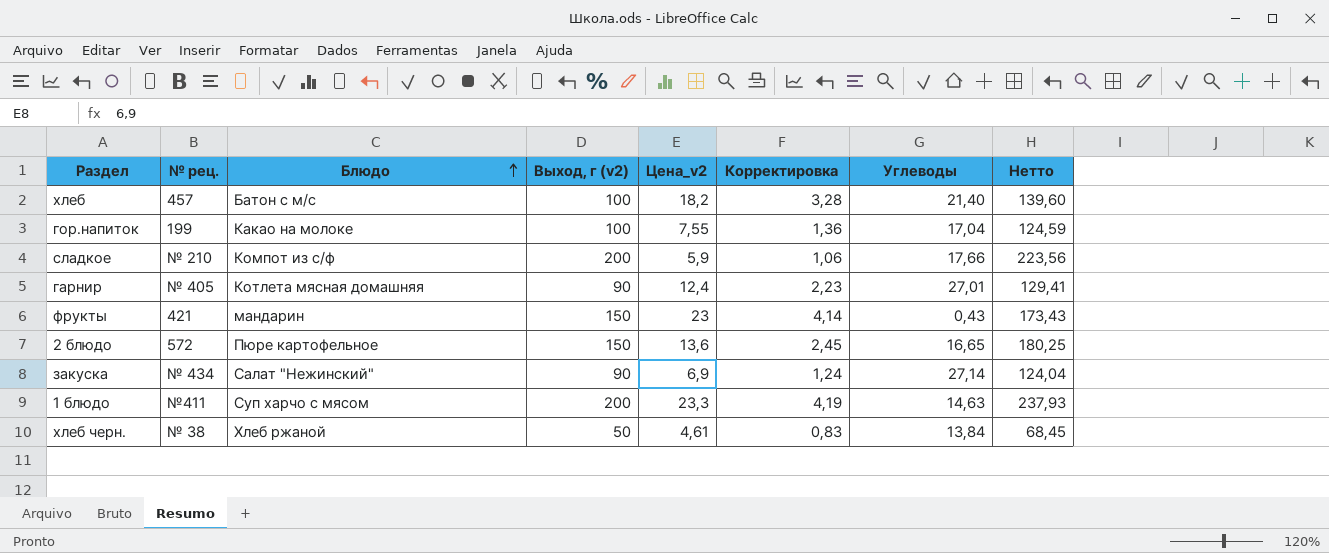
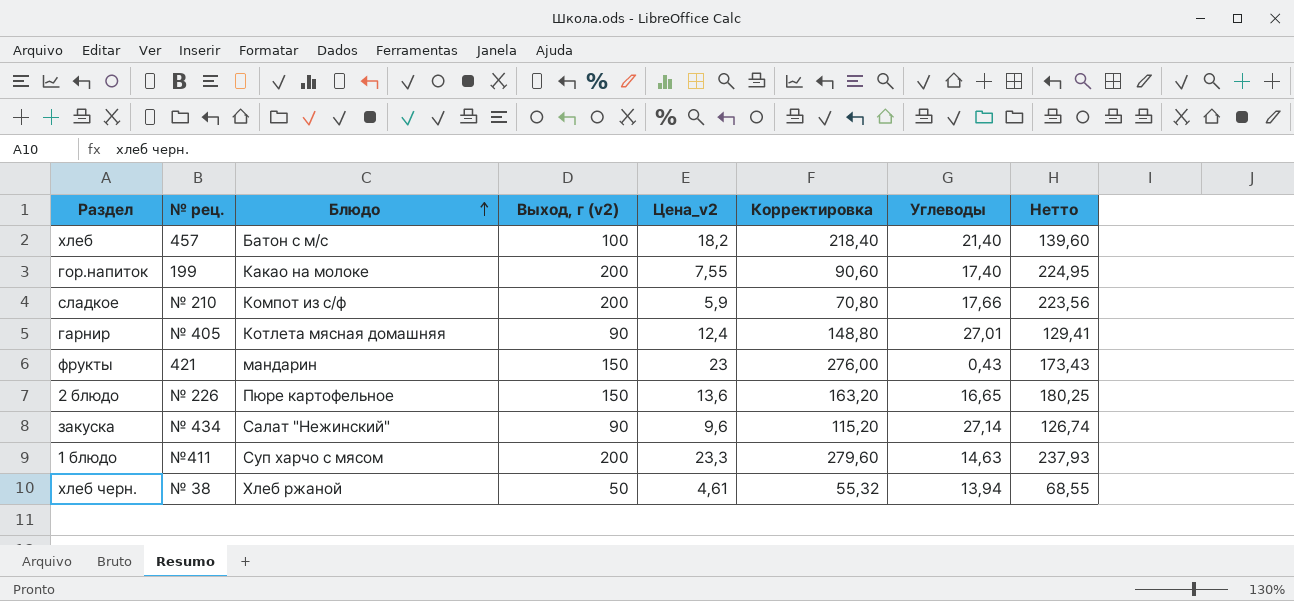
column Корректировка | formula: [Цена_v2] * 0,18 -> [Цена_v2] * 12
гор.напиток | Выход, г (v2): 100 -> 200
гор.напиток | Углеводы: 17,04 -> 17,40
гор.напиток | Нетто: 124,59 -> 224,95
2 блюдо | № рец.: 572 -> № 226
закуска | Цена_v2: 6,9 -> 9,6
закуска | Нетто: 124,04 -> 126,74
хлеб черн. | Углеводы: 13,84 -> 13,94
хлеб черн. | Нетто: 68,45 -> 68,55

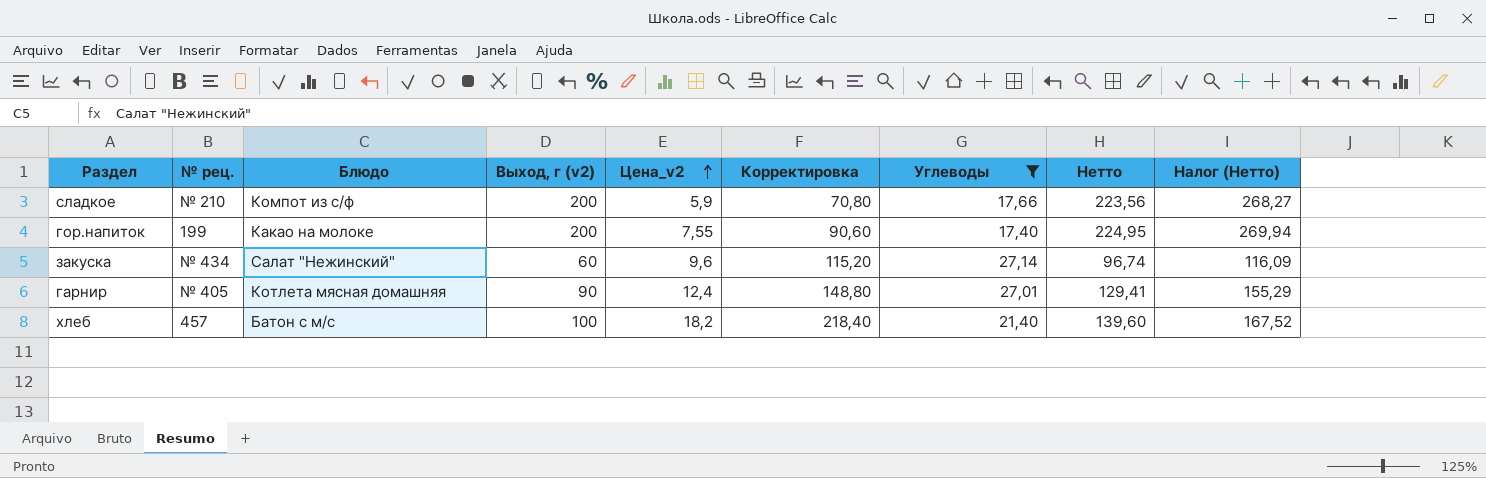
filter: none -> Углеводы >= 17,40
row order: Блюдо ascending -> Цена_v2 ascending
column Налог (Нетто) | formula: none -> [Нетто] * 1,2
закуска | Выход, г (v2): 90 -> 60
закуска | Нетто: 126,74 -> 96,74

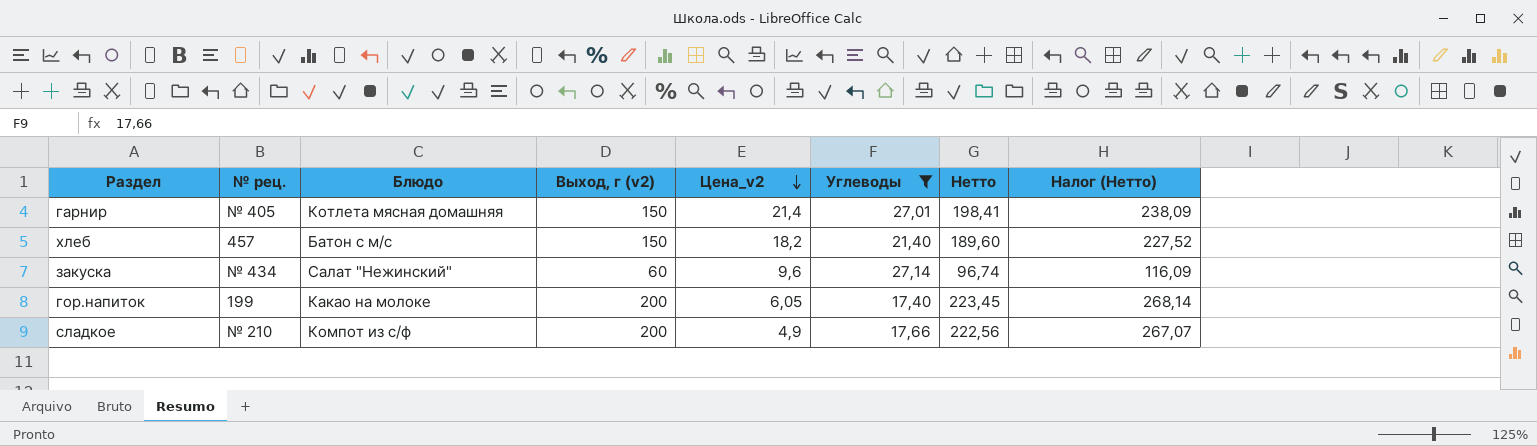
row order: Цена_v2 ascending -> Цена_v2 descending
column Корректировка | formula: [Цена_v2] * 12 -> none
гарнир | Выход, г (v2): 90 -> 150
гарнир | Цена_v2: 12,4 -> 21,4
гарнир | Нетто: 129,41 -> 198,41
гарнир | Налог (Нетто): 155,29 -> 238,09
хлеб | Выход, г (v2): 100 -> 150
хлеб | Нетто: 139,60 -> 189,60
хлеб | Налог (Нетто): 167,52 -> 227,52
гор.напиток | Цена_v2: 7,55 -> 6,05
гор.напиток | Нетто: 224,95 -> 223,45
гор.напиток | Налог (Нетто): 269,94 -> 268,14
сладкое | Цена_v2: 5,9 -> 4,9
сладкое | Нетто: 223,56 -> 222,56
сладкое | Налог (Нетто): 268,27 -> 267,07

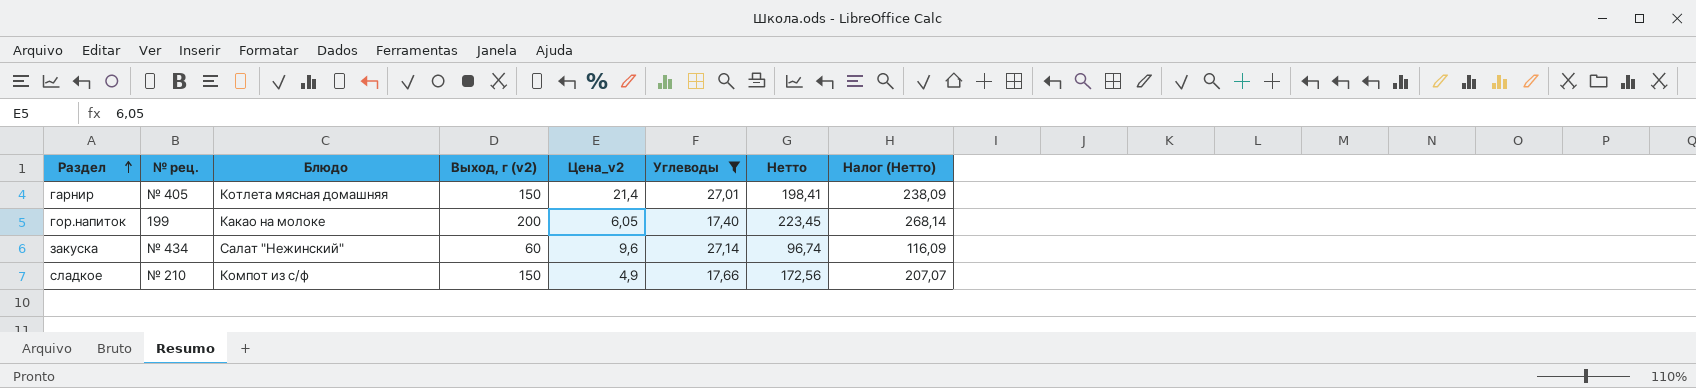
row order: Цена_v2 descending -> Раздел ascending
row хлеб: 457 | Батон с м/с | 150 | 18,2 | 21,40 | 189,60 | 227,52 -> none
сладкое | Выход, г (v2): 200 -> 150
сладкое | Нетто: 222,56 -> 172,56
сладкое | Налог (Нетто): 267,07 -> 207,07

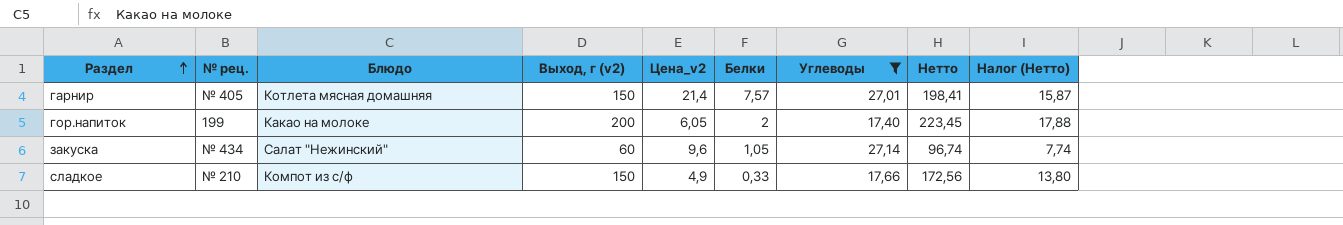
column Белки | position: none -> 6
column Налог (Нетто) | formula: [Нетто] * 1,2 -> [Нетто] * 0,08

